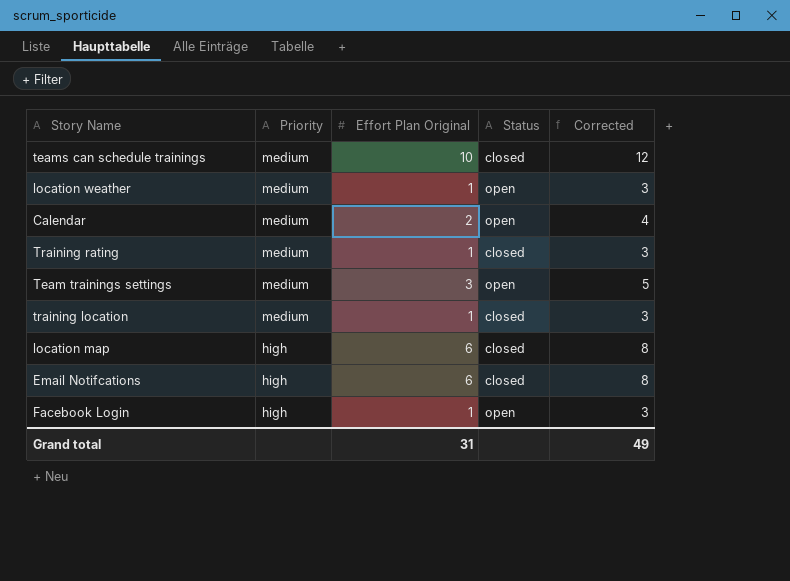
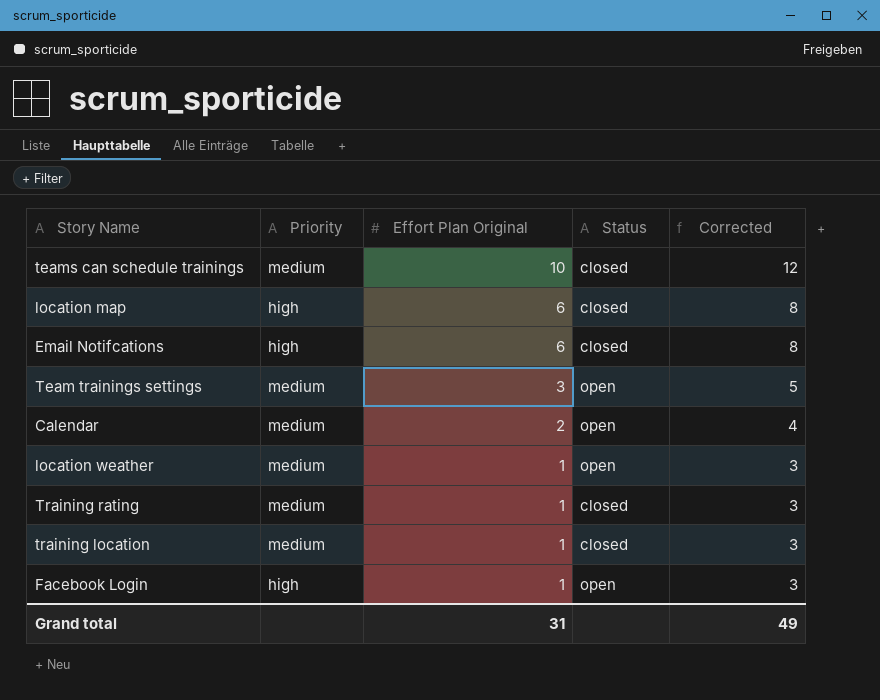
row order: Priority descending -> Effort Plan Original descending

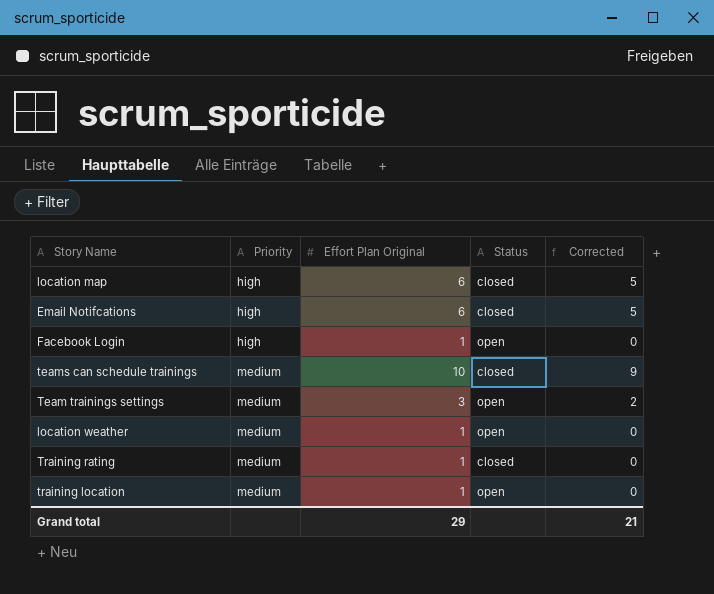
row order: Effort Plan Original descending -> Priority ascending
column Corrected | formula: [Effort Plan Original] + 2 -> [Effort Plan Original] - 1
row Calendar: medium | 2 | open | 4 -> none
training location | Status: closed -> open
Grand total | Effort Plan Original: 31 -> 29
Grand total | Corrected: 49 -> 21

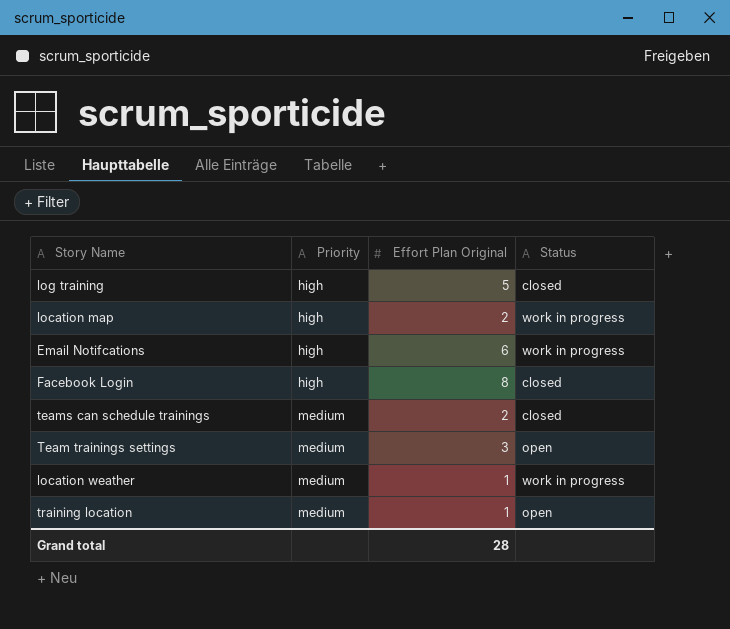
column Corrected | formula: [Effort Plan Original] - 1 -> none
row Training rating: medium | 1 | closed | 0 -> none
row log training: none -> high | 5 | closed
location map | Effort Plan Original: 6 -> 2
location map | Status: closed -> work in progress
Email Notifcations | Status: closed -> work in progress
Facebook Login | Effort Plan Original: 1 -> 8
Facebook Login | Status: open -> closed
teams can schedule trainings | Effort Plan Original: 10 -> 2
location weather | Status: open -> work in progress
Grand total | Effort Plan Original: 29 -> 28

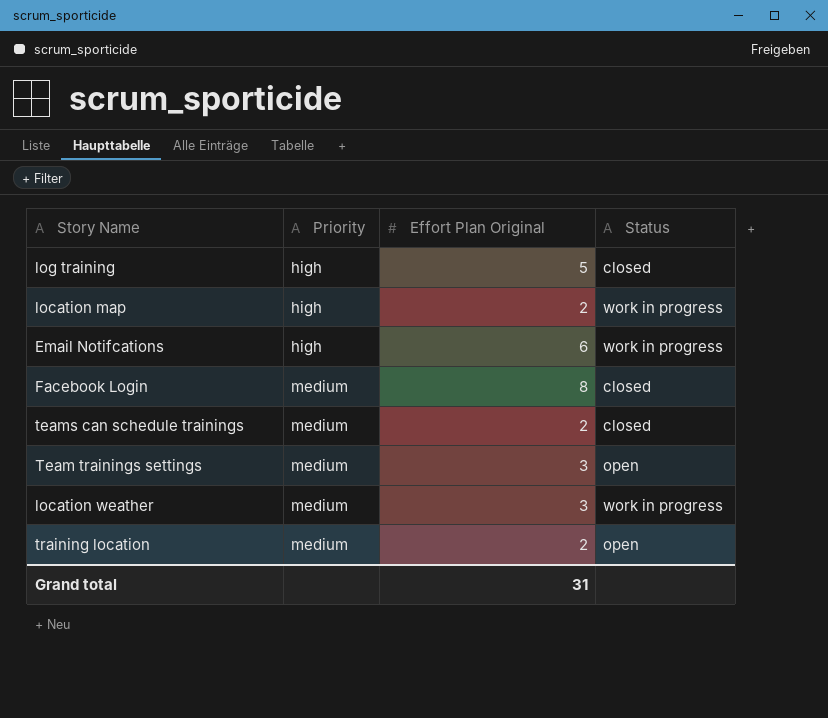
Facebook Login | Priority: high -> medium
location weather | Effort Plan Original: 1 -> 3
training location | Effort Plan Original: 1 -> 2
Grand total | Effort Plan Original: 28 -> 31

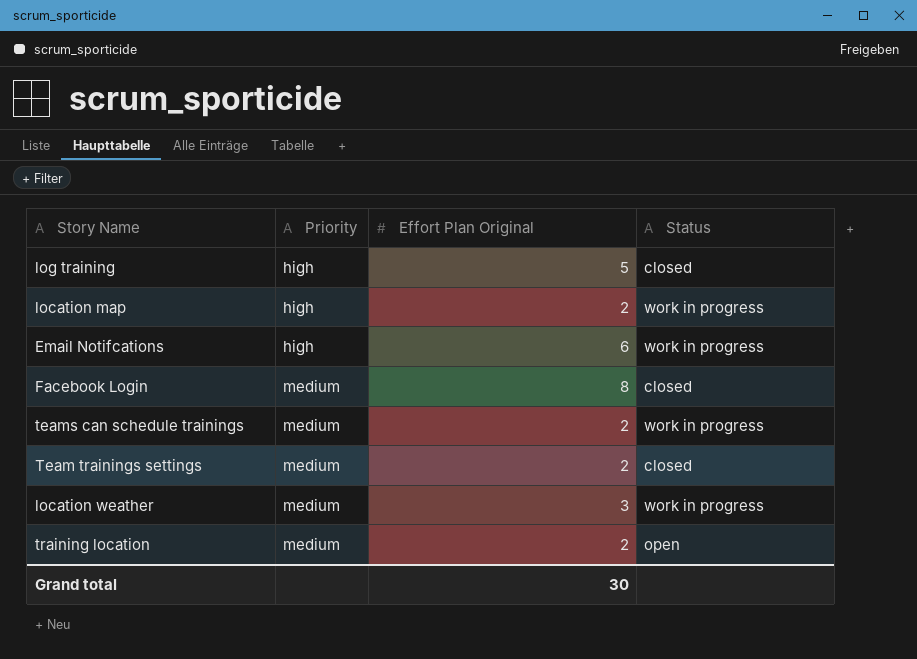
teams can schedule trainings | Status: closed -> work in progress
Team trainings settings | Effort Plan Original: 3 -> 2
Team trainings settings | Status: open -> closed
Grand total | Effort Plan Original: 31 -> 30

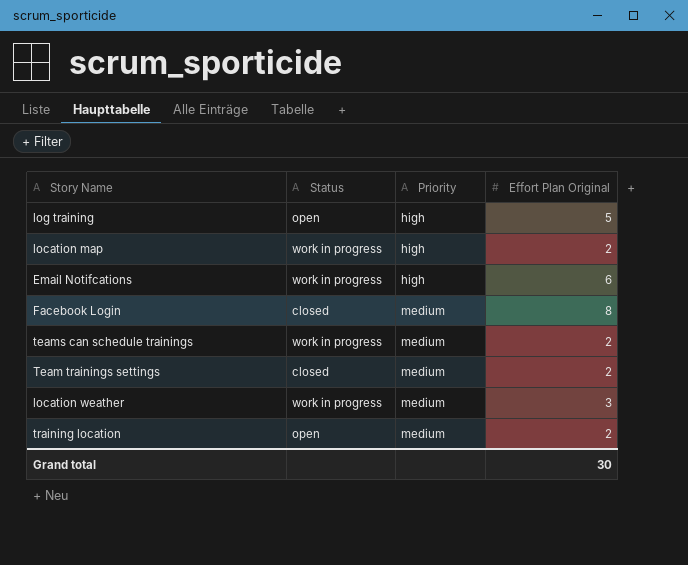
column Status | position: 4 -> 2
log training | Status: closed -> open

